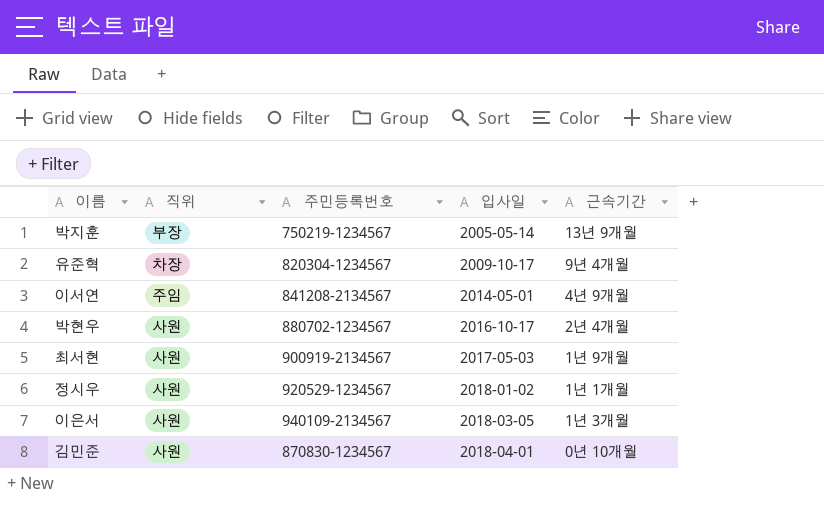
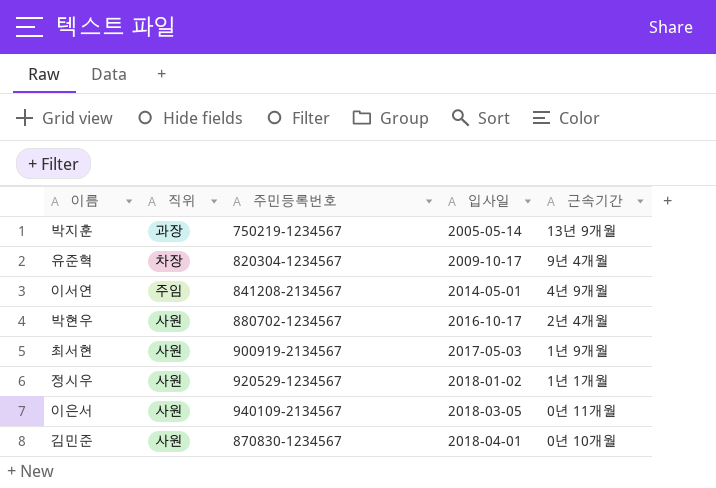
박지훈 | 직위: 부장 -> 과장
이은서 | 근속기간: 1년 3개월 -> 0년 11개월

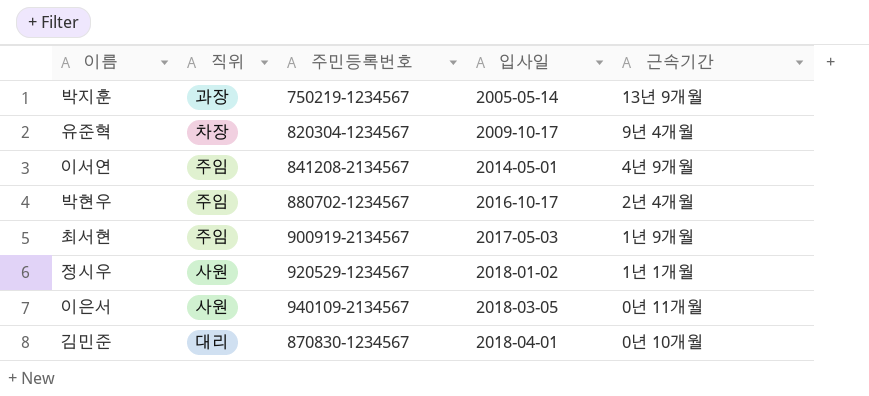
박현우 | 직위: 사원 -> 주임
최서현 | 직위: 사원 -> 주임
김민준 | 직위: 사원 -> 대리

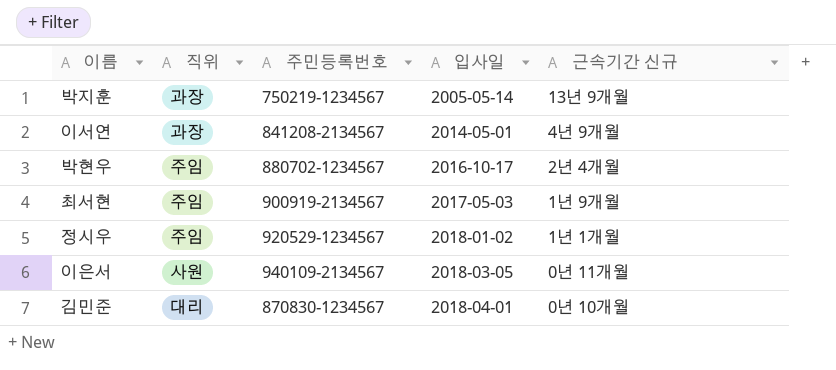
column name: 근속기간 -> 근속기간 신규
row 유준혁: 차장 | 820304-1234567 | 2009-10-17 | 9년 4개월 -> none
이서연 | 직위: 주임 -> 과장
정시우 | 직위: 사원 -> 주임

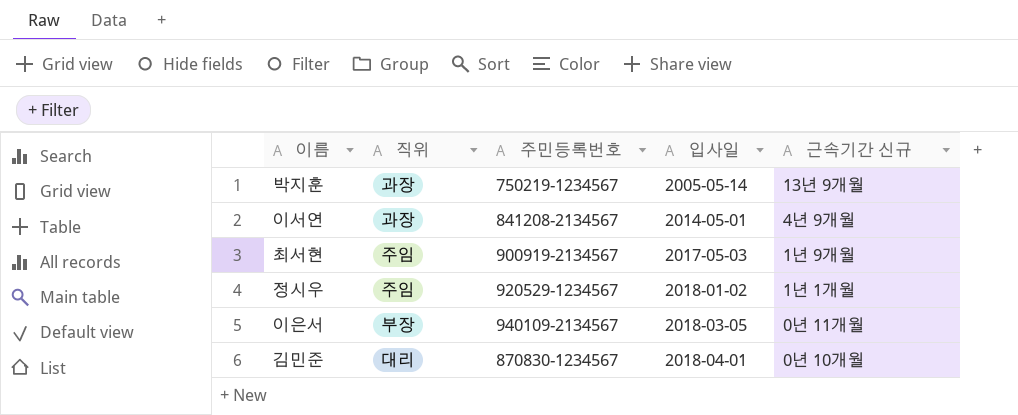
row 박현우: 주임 | 880702-1234567 | 2016-10-17 | 2년 4개월 -> none
이은서 | 직위: 사원 -> 부장

